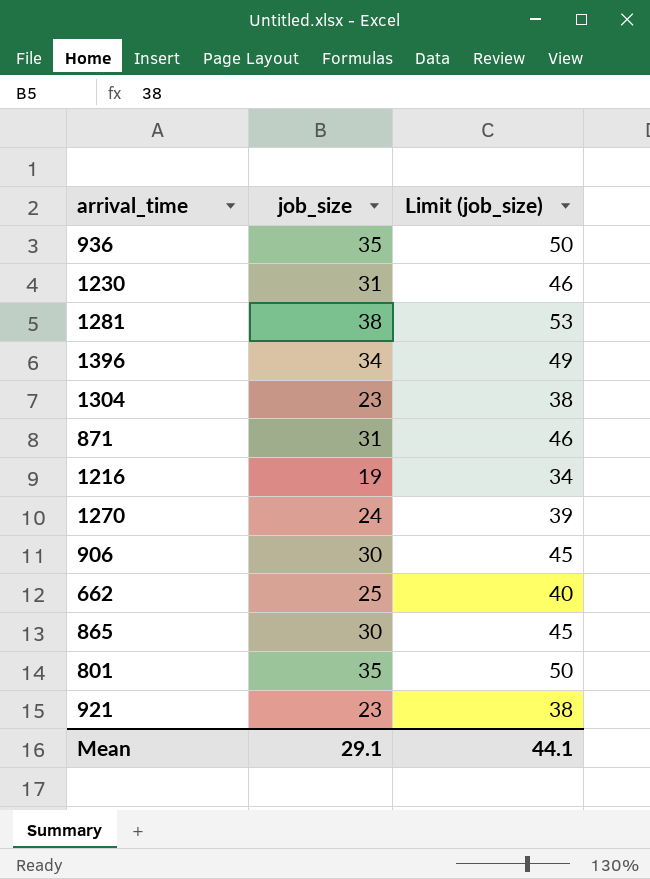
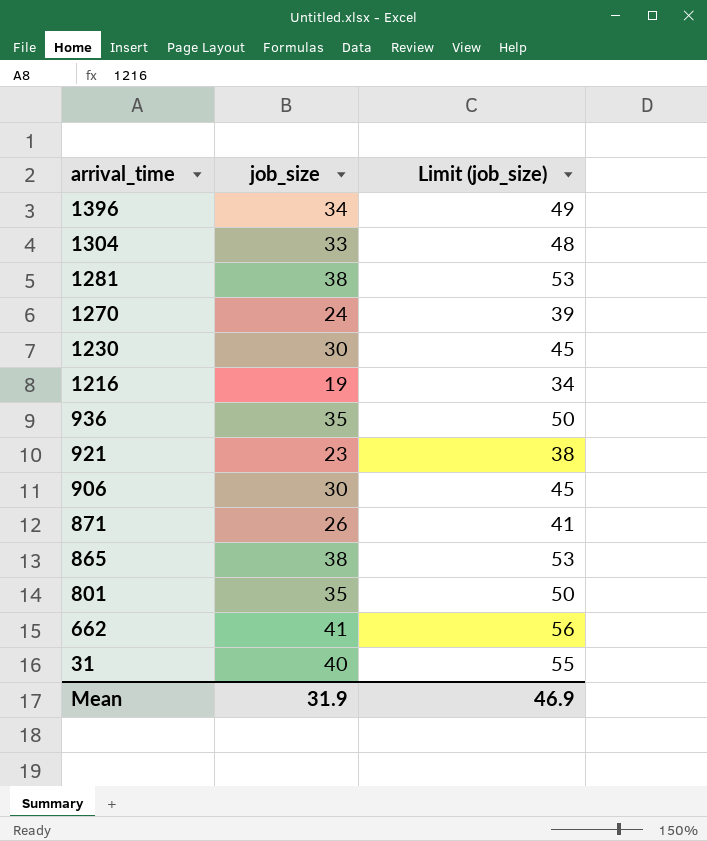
row order: none -> arrival_time descending
1304 | job_size: 23 -> 33
1304 | Limit (job_size): 38 -> 48
1230 | job_size: 31 -> 30
1230 | Limit (job_size): 46 -> 45
871 | job_size: 31 -> 26
871 | Limit (job_size): 46 -> 41
865 | job_size: 30 -> 38
865 | Limit (job_size): 45 -> 53
662 | job_size: 25 -> 41
662 | Limit (job_size): 40 -> 56
row 31: none -> 40 | 55
Mean | job_size: 29.1 -> 31.9
Mean | Limit (job_size): 44.1 -> 46.9

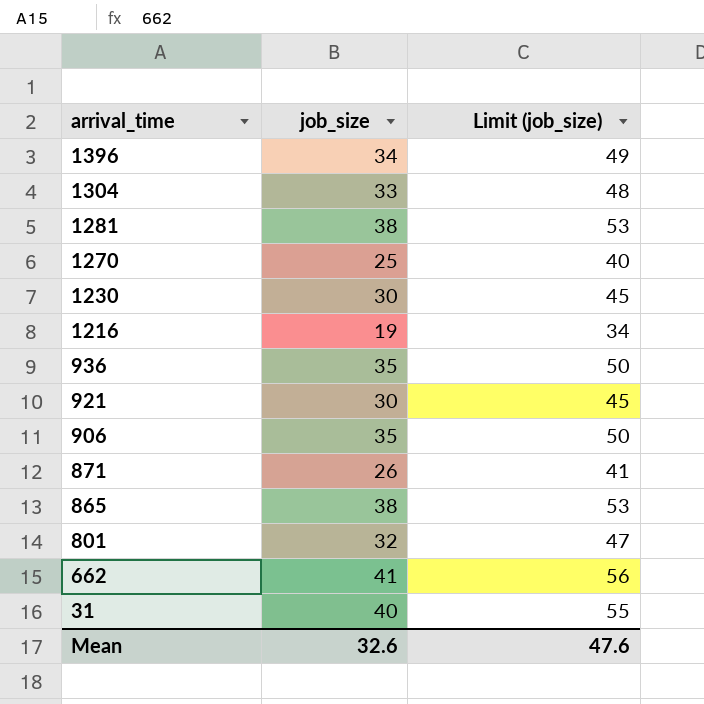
1270 | job_size: 24 -> 25
1270 | Limit (job_size): 39 -> 40
921 | job_size: 23 -> 30
921 | Limit (job_size): 38 -> 45
906 | job_size: 30 -> 35
906 | Limit (job_size): 45 -> 50
801 | job_size: 35 -> 32
801 | Limit (job_size): 50 -> 47
Mean | job_size: 31.9 -> 32.6
Mean | Limit (job_size): 46.9 -> 47.6

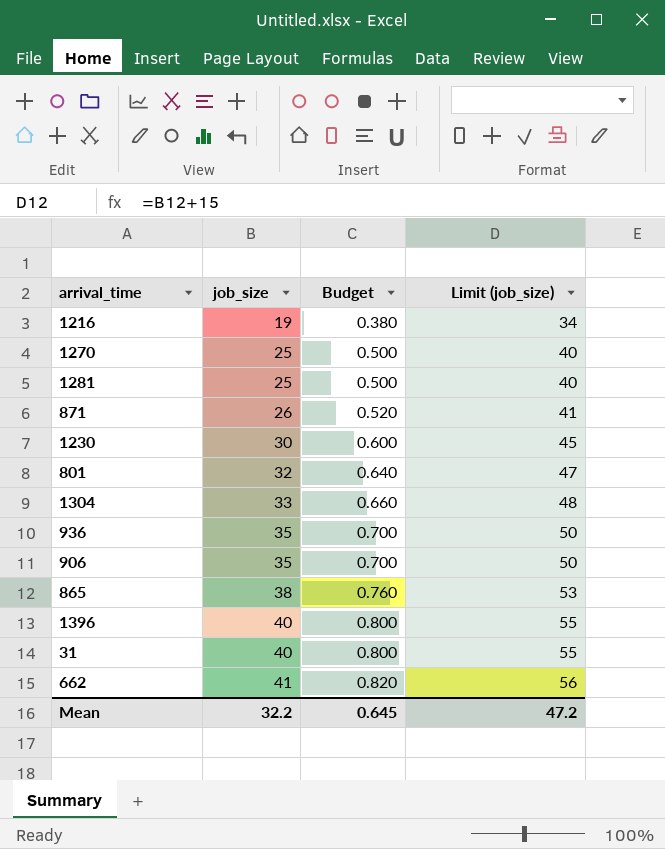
row order: arrival_time descending -> job_size ascending
column Budget | formula: none -> [job_size] * 0.02
row 921: 30 | 45 -> none
1281 | job_size: 38 -> 25
1281 | Limit (job_size): 53 -> 40
1396 | job_size: 34 -> 40
1396 | Limit (job_size): 49 -> 55
Mean | job_size: 32.6 -> 32.2
Mean | Limit (job_size): 47.6 -> 47.2

